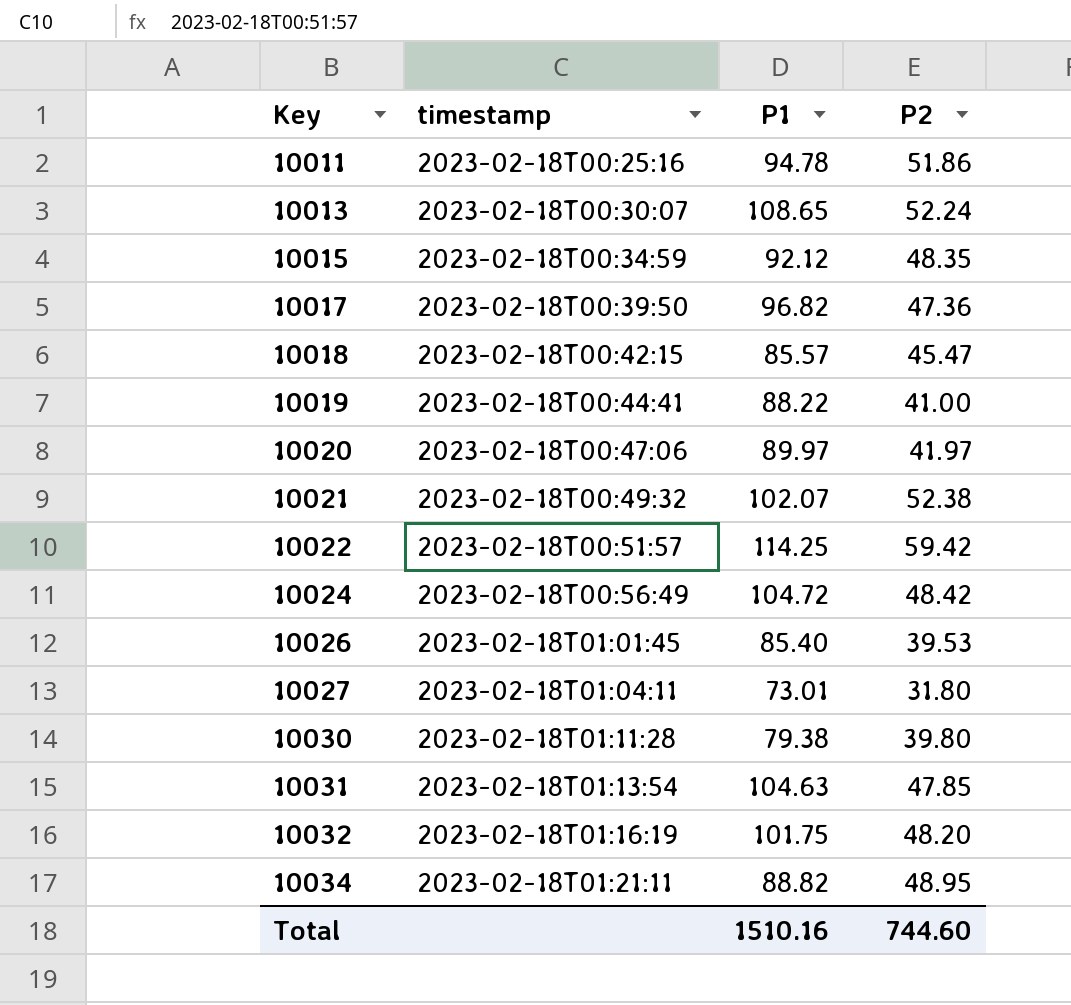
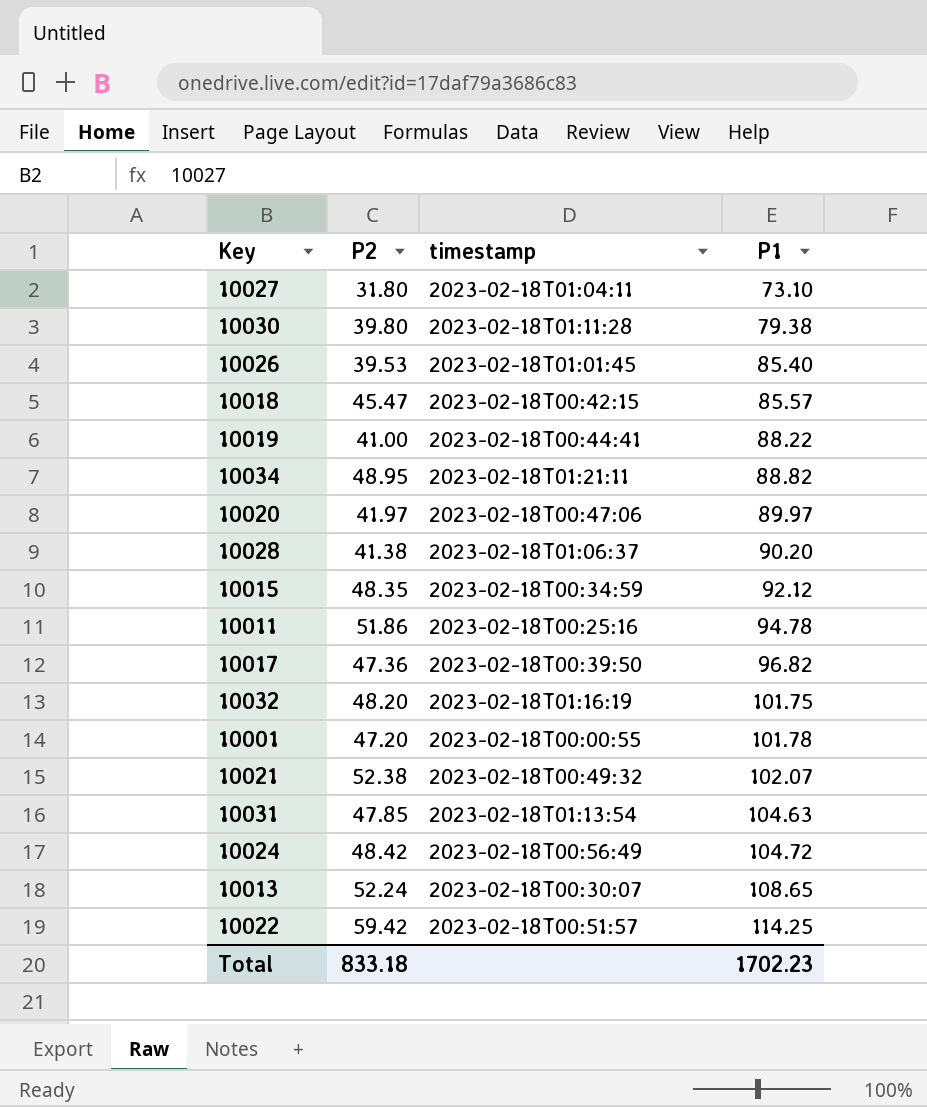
row order: Key ascending -> P1 ascending
column P2 | position: 4 -> 2
10027 | P1: 73.01 -> 73.10
row 10028: none -> 41.38 | 2023-02-18T01:06:37 | 90.20
row 10001: none -> 47.20 | 2023-02-18T00:00:55 | 101.78
Total | P2: 744.60 -> 833.18
Total | P1: 1510.16 -> 1702.23

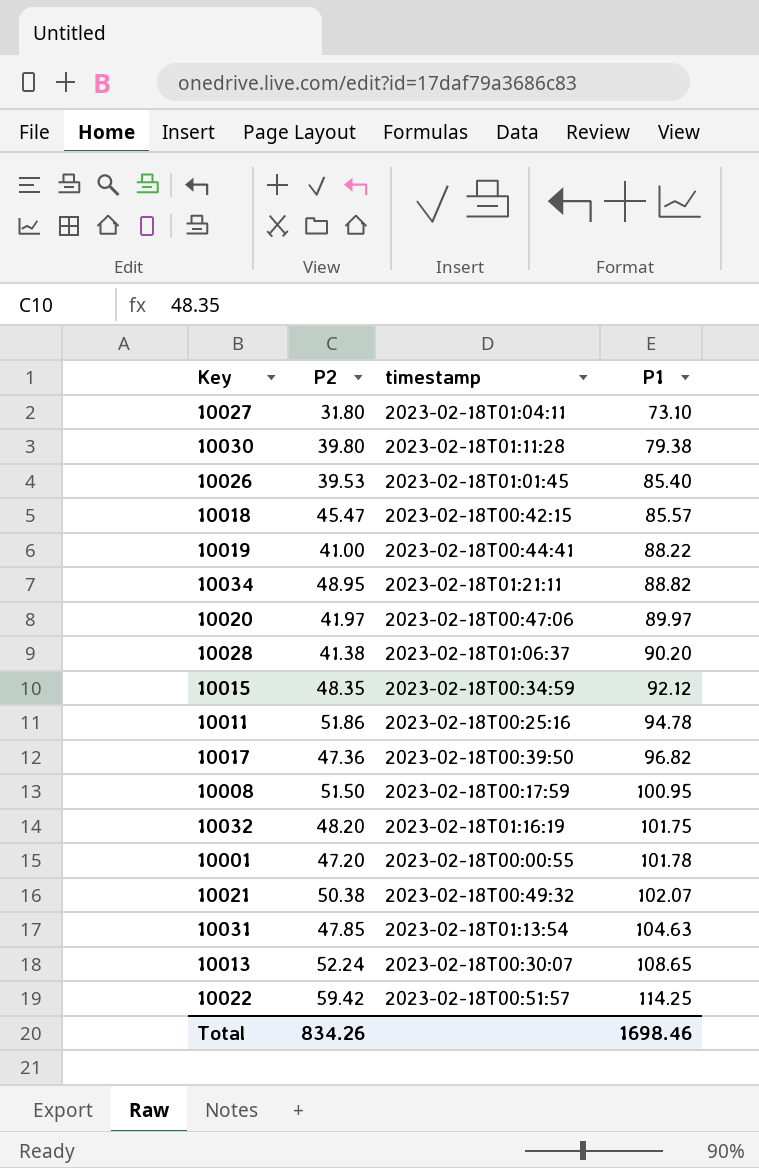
row 10024: 48.42 | 2023-02-18T00:56:49 | 104.72 -> none
row 10008: none -> 51.50 | 2023-02-18T00:17:59 | 100.95
10021 | P2: 52.38 -> 50.38
Total | P2: 833.18 -> 834.26
Total | P1: 1702.23 -> 1698.46

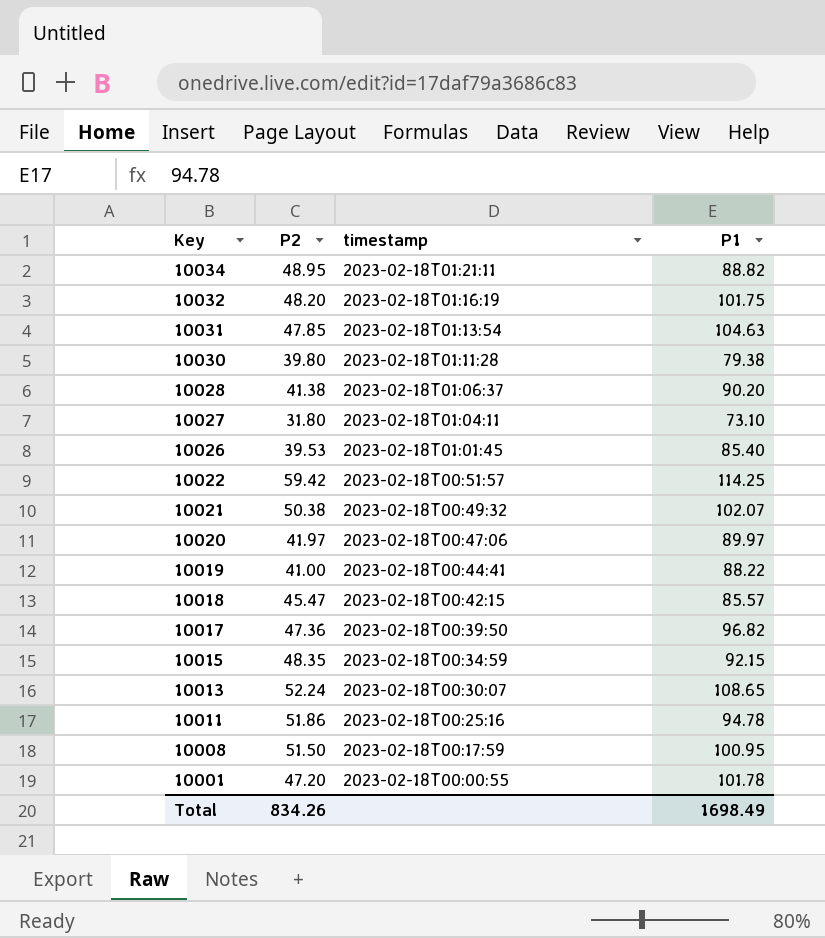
row order: P1 ascending -> Key descending
10015 | P1: 92.12 -> 92.15
Total | P1: 1698.46 -> 1698.49

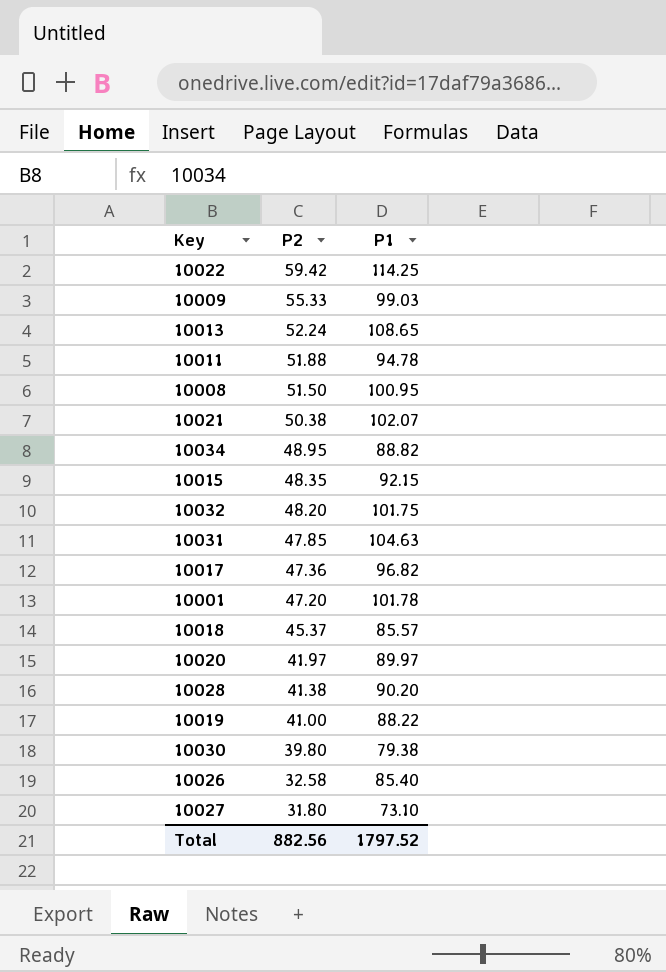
row order: Key descending -> P2 descending
column timestamp | position: 3 -> none
row 10009: none -> 55.33 | 99.03
10011 | P2: 51.86 -> 51.88
10018 | P2: 45.47 -> 45.37
10026 | P2: 39.53 -> 32.58
Total | P2: 834.26 -> 882.56
Total | P1: 1698.49 -> 1797.52

